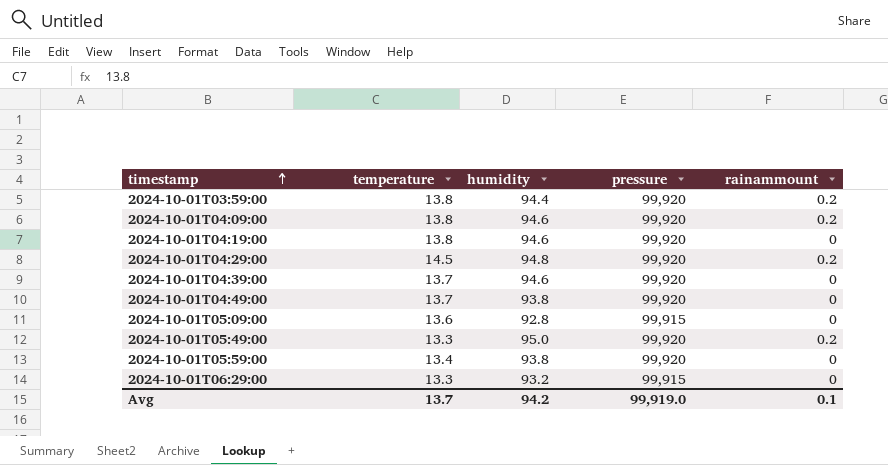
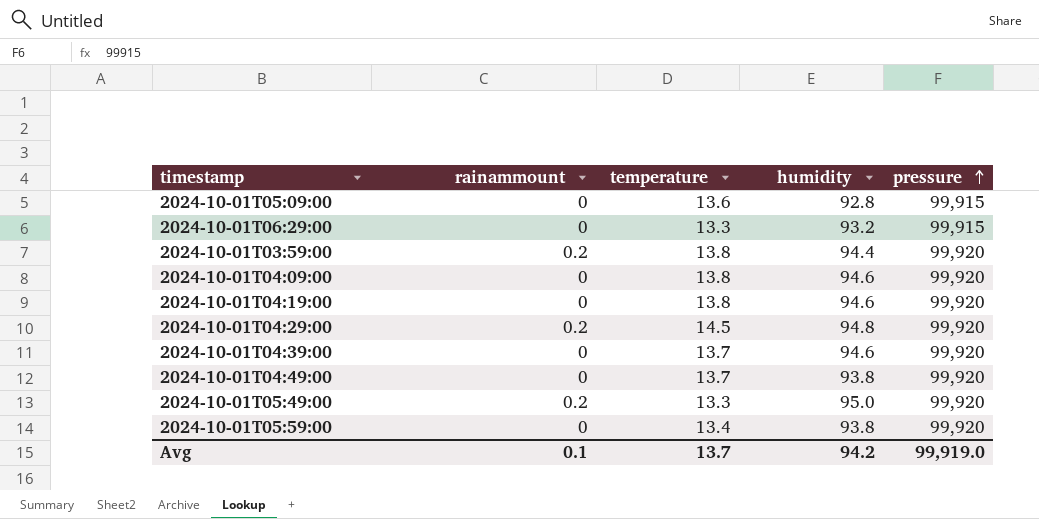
row order: timestamp ascending -> pressure ascending
column rainammount | position: 5 -> 2
2024-10-01T04:09:00 | rainammount: 0.2 -> 0

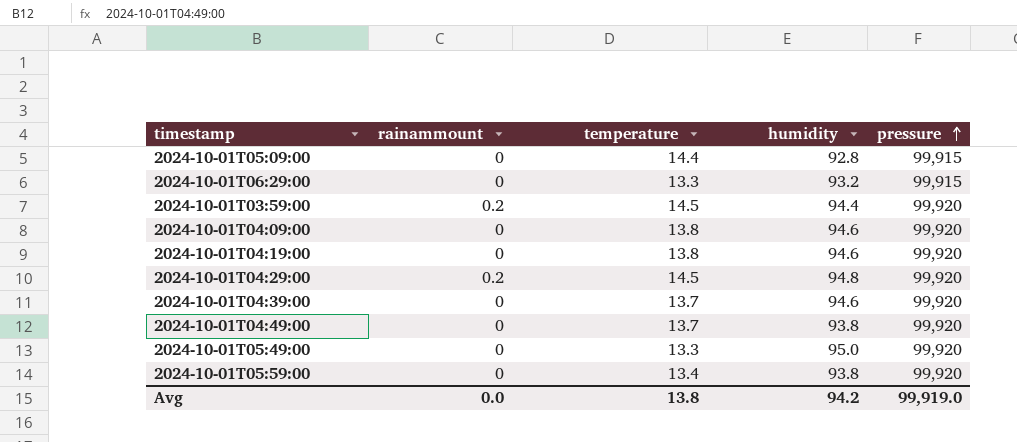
2024-10-01T05:09:00 | temperature: 13.6 -> 14.4
2024-10-01T03:59:00 | temperature: 13.8 -> 14.5
2024-10-01T05:49:00 | rainammount: 0.2 -> 0
Avg | rainammount: 0.1 -> 0.0
Avg | temperature: 13.7 -> 13.8

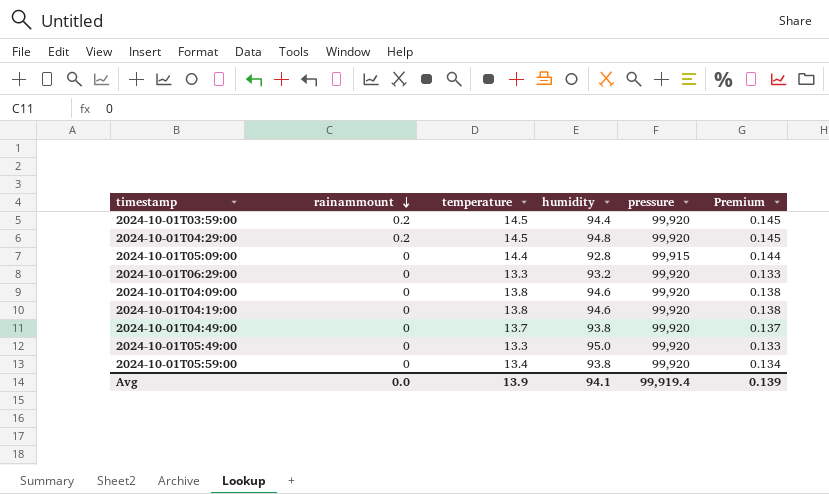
row order: pressure ascending -> rainammount descending
column Premium | formula: none -> [temperature] * 0.01
row 2024-10-01T04:39:00: 0 | 13.7 | 94.6 | 99,920 -> none
2024-10-01T06:29:00 | pressure: 99,915 -> 99,920
Avg | temperature: 13.8 -> 13.9
Avg | humidity: 94.2 -> 94.1
Avg | pressure: 99,919.0 -> 99,919.4

